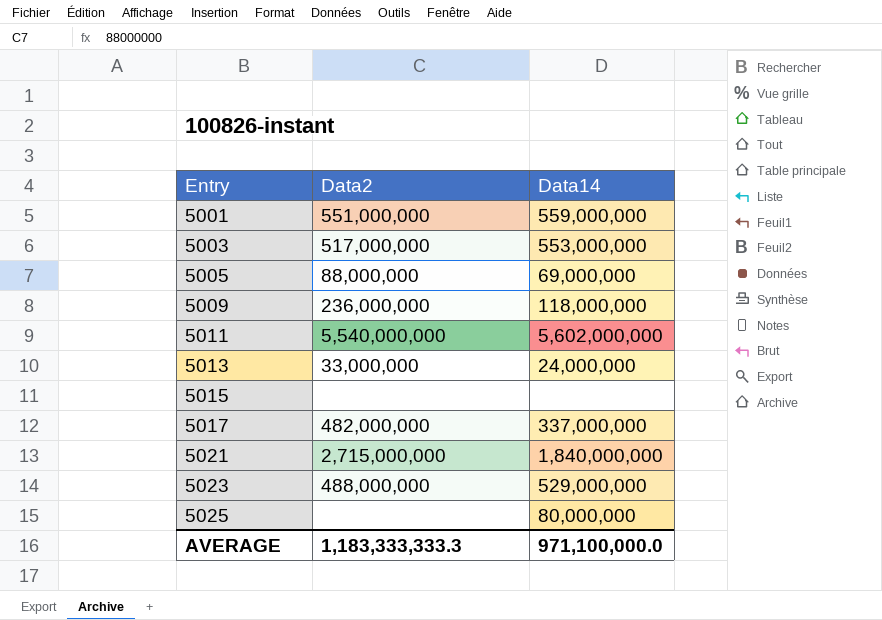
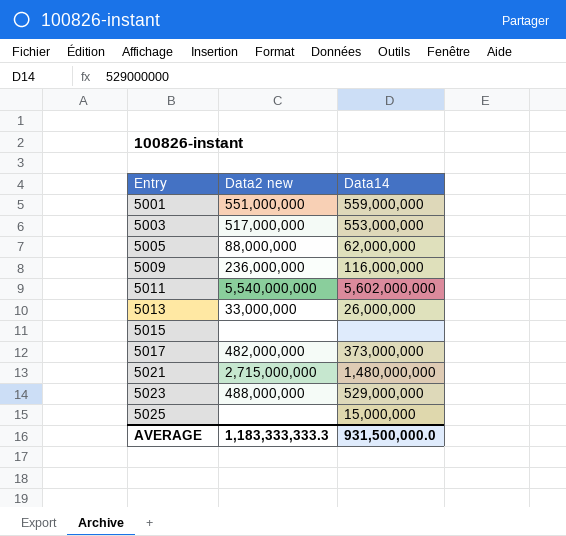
column name: Data2 -> Data2 new
5005 | Data14: 69,000,000 -> 62,000,000
5009 | Data14: 118,000,000 -> 116,000,000
5013 | Data14: 24,000,000 -> 26,000,000
5017 | Data14: 337,000,000 -> 373,000,000
5021 | Data14: 1,840,000,000 -> 1,480,000,000
5025 | Data14: 80,000,000 -> 15,000,000
AVERAGE | Data14: 971,100,000.0 -> 931,500,000.0

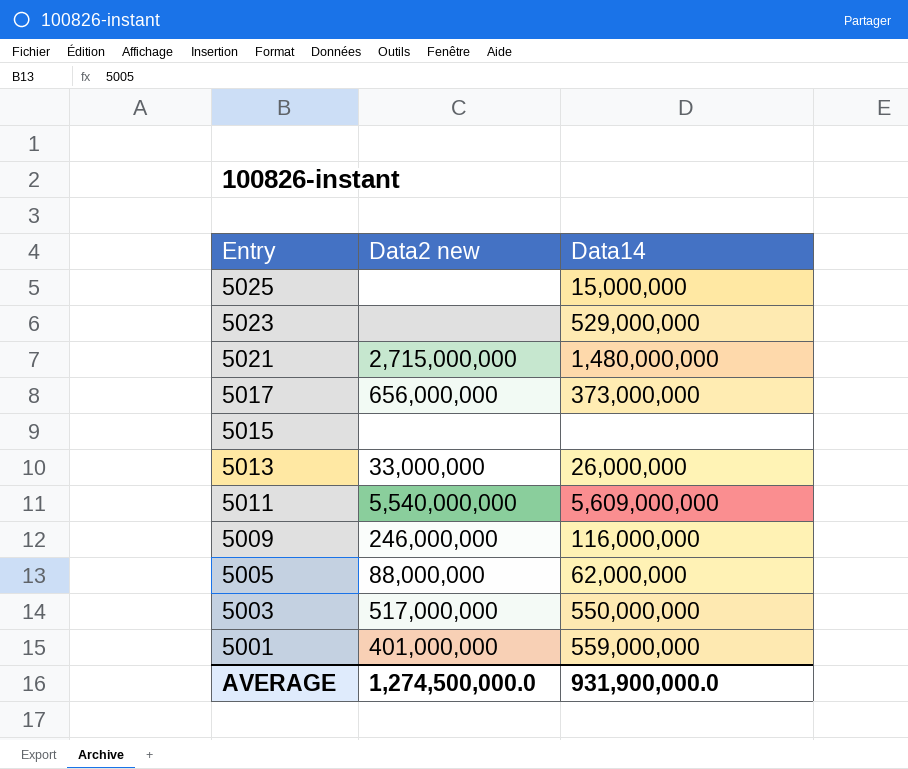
row order: Entry ascending -> Entry descending
5023 | Data2 new: 488,000,000 -> none
5017 | Data2 new: 482,000,000 -> 656,000,000
5011 | Data14: 5,602,000,000 -> 5,609,000,000
5009 | Data2 new: 236,000,000 -> 246,000,000
5003 | Data14: 553,000,000 -> 550,000,000
5001 | Data2 new: 551,000,000 -> 401,000,000
AVERAGE | Data2 new: 1,183,333,333.3 -> 1,274,500,000.0
AVERAGE | Data14: 931,500,000.0 -> 931,900,000.0

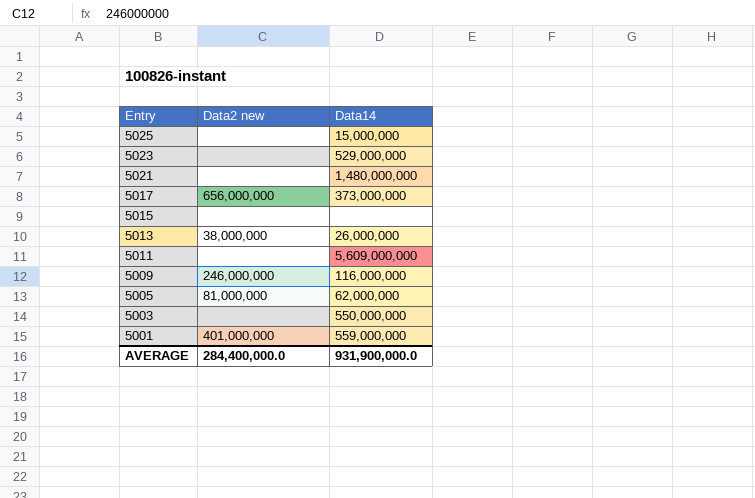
5021 | Data2 new: 2,715,000,000 -> none
5013 | Data2 new: 33,000,000 -> 38,000,000
5011 | Data2 new: 5,540,000,000 -> none
5005 | Data2 new: 88,000,000 -> 81,000,000
5003 | Data2 new: 517,000,000 -> none
AVERAGE | Data2 new: 1,274,500,000.0 -> 284,400,000.0

